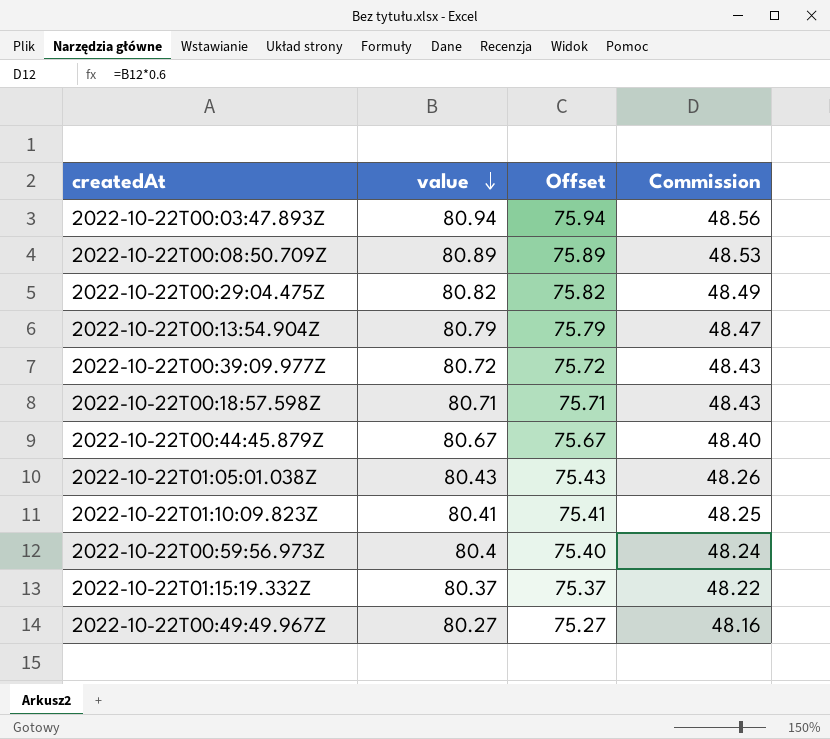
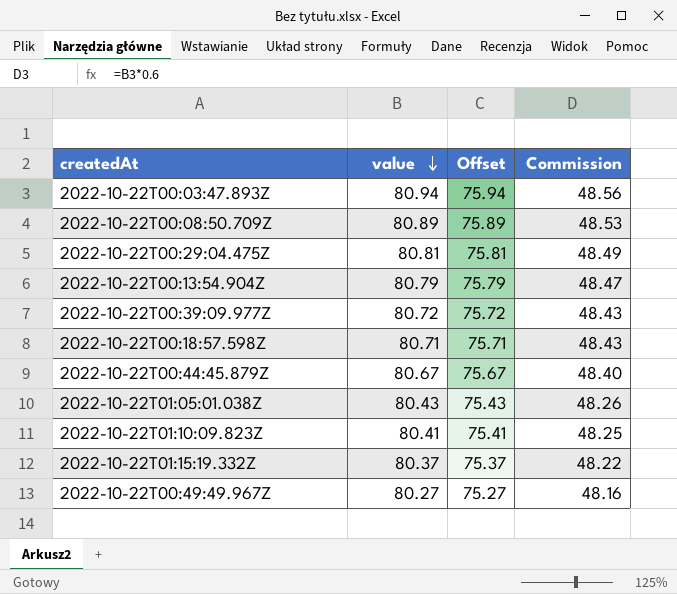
row 2022-10-22T00:59:56.973Z: 80.4 | 75.40 | 48.24 -> none
2022-10-22T00:29:04.475Z | value: 80.82 -> 80.81
2022-10-22T00:29:04.475Z | Offset: 75.82 -> 75.81

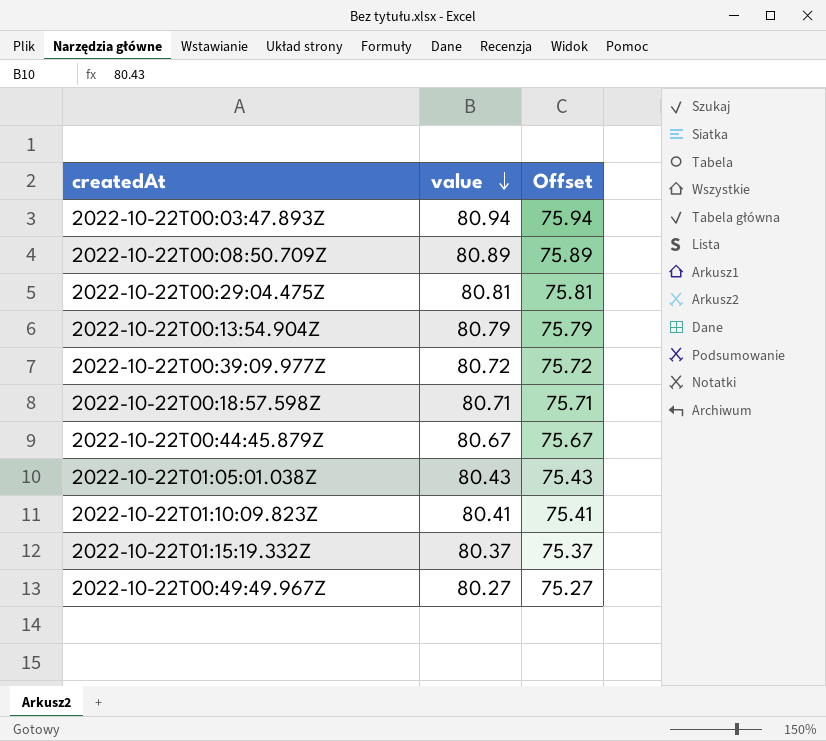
column Commission | formula: [value] * 0.6 -> none

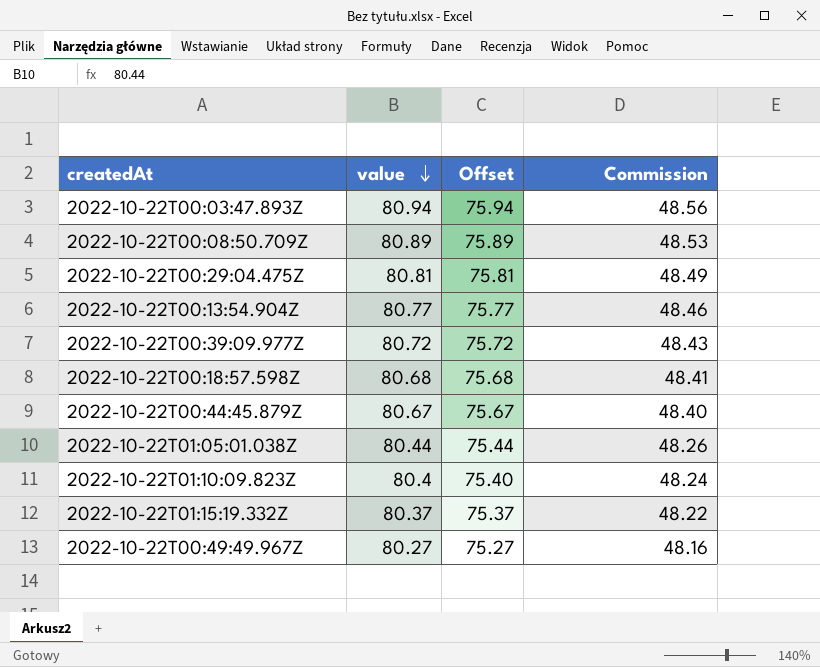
column Commission | formula: none -> [value] * 0.6
2022-10-22T00:13:54.904Z | value: 80.79 -> 80.77
2022-10-22T00:13:54.904Z | Offset: 75.79 -> 75.77
2022-10-22T00:18:57.598Z | value: 80.71 -> 80.68
2022-10-22T00:18:57.598Z | Offset: 75.71 -> 75.68
2022-10-22T01:05:01.038Z | value: 80.43 -> 80.44
2022-10-22T01:05:01.038Z | Offset: 75.43 -> 75.44
2022-10-22T01:10:09.823Z | value: 80.41 -> 80.4
2022-10-22T01:10:09.823Z | Offset: 75.41 -> 75.40

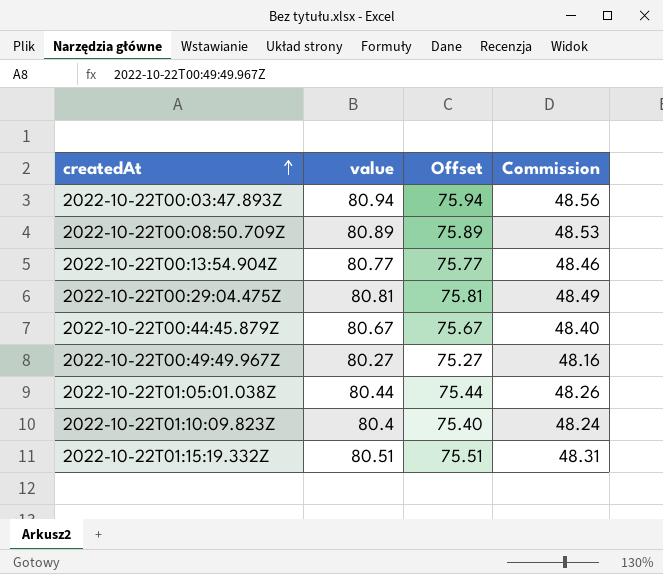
row order: value descending -> createdAt ascending
row 2022-10-22T00:39:09.977Z: 80.72 | 75.72 | 48.43 -> none
row 2022-10-22T00:18:57.598Z: 80.68 | 75.68 | 48.41 -> none
2022-10-22T01:15:19.332Z | value: 80.37 -> 80.51
2022-10-22T01:15:19.332Z | Offset: 75.37 -> 75.51
2022-10-22T01:15:19.332Z | Commission: 48.22 -> 48.31

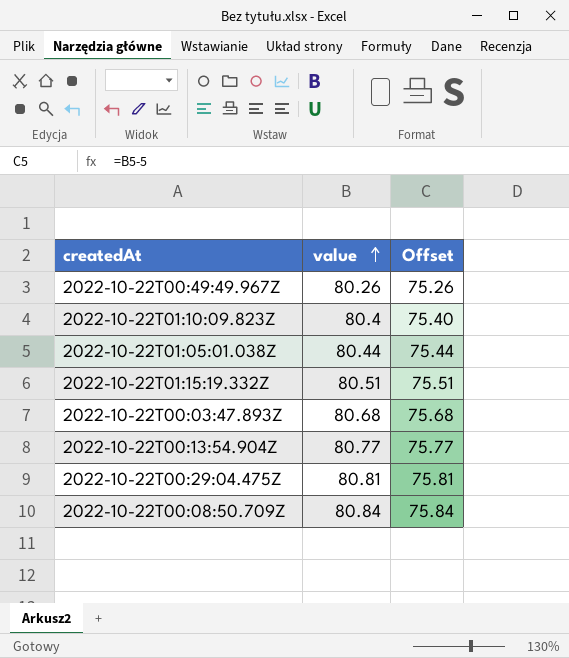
row order: createdAt ascending -> value ascending
column Commission | formula: [value] * 0.6 -> none
row 2022-10-22T00:44:45.879Z: 80.67 | 75.67 | 48.40 -> none
2022-10-22T00:49:49.967Z | value: 80.27 -> 80.26
2022-10-22T00:49:49.967Z | Offset: 75.27 -> 75.26
2022-10-22T00:03:47.893Z | value: 80.94 -> 80.68
2022-10-22T00:03:47.893Z | Offset: 75.94 -> 75.68
2022-10-22T00:08:50.709Z | value: 80.89 -> 80.84
2022-10-22T00:08:50.709Z | Offset: 75.89 -> 75.84

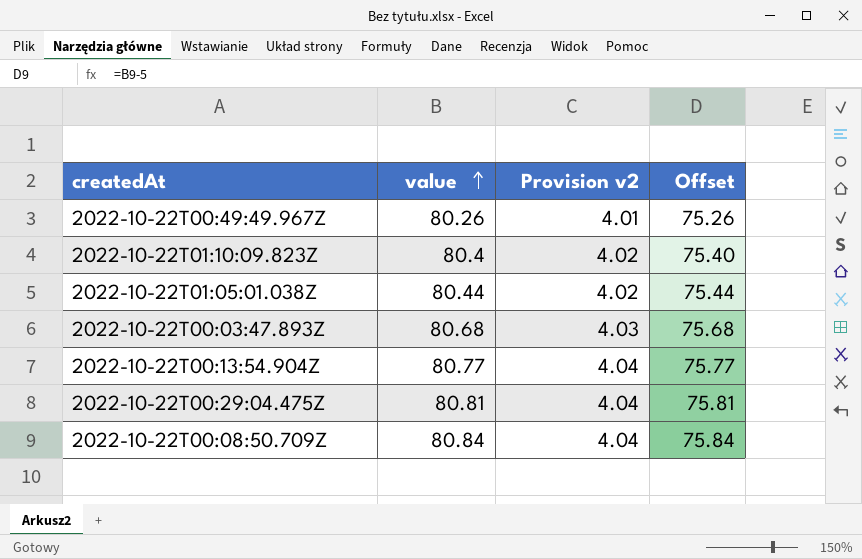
column Provision v2 | formula: none -> [value] * 0.05
row 2022-10-22T01:15:19.332Z: 80.51 | 75.51 -> none

